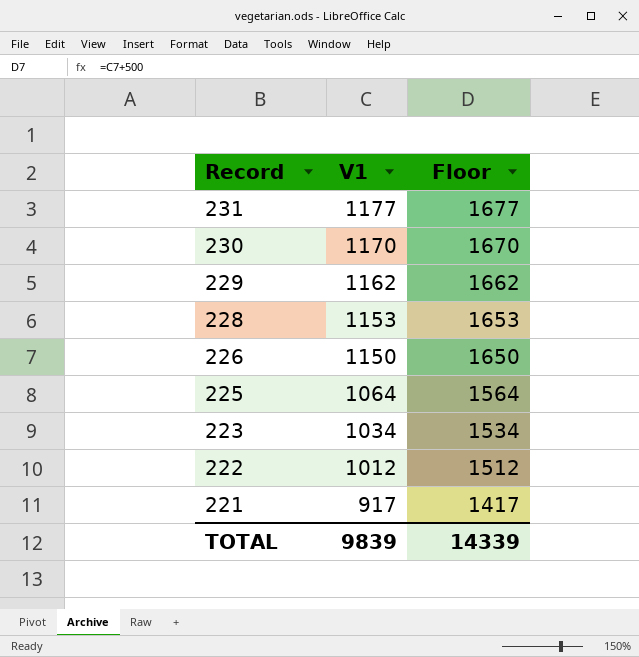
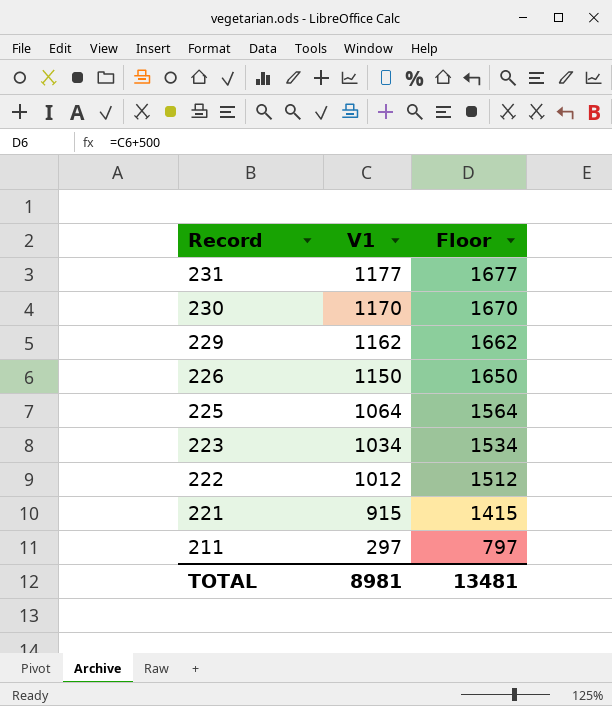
row 228: 1153 | 1653 -> none
221 | V1: 917 -> 915
221 | Floor: 1417 -> 1415
row 211: none -> 297 | 797
TOTAL | V1: 9839 -> 8981
TOTAL | Floor: 14339 -> 13481

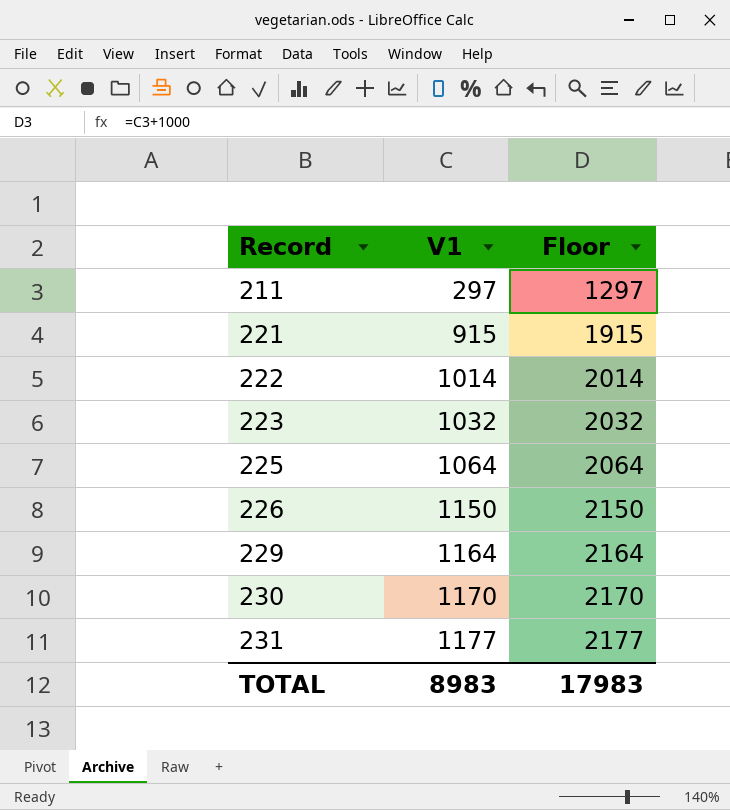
row order: Record descending -> Record ascending
column Floor | formula: [V1] + 500 -> [V1] + 1000
222 | V1: 1012 -> 1014
223 | V1: 1034 -> 1032
229 | V1: 1162 -> 1164
TOTAL | V1: 8981 -> 8983
TOTAL | Floor: 13481 -> 17983

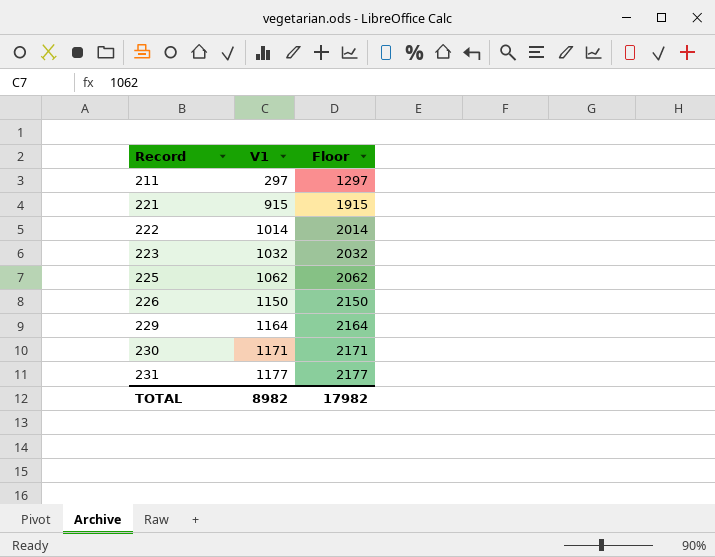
225 | V1: 1064 -> 1062
225 | Floor: 2064 -> 2062
230 | V1: 1170 -> 1171
230 | Floor: 2170 -> 2171
TOTAL | V1: 8983 -> 8982
TOTAL | Floor: 17983 -> 17982

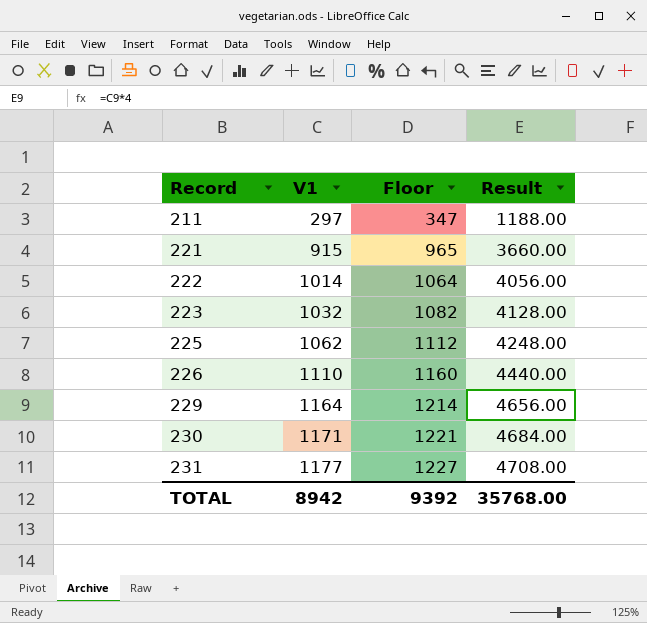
column Floor | formula: [V1] + 1000 -> [V1] + 50
column Result | formula: none -> [V1] * 4
226 | V1: 1150 -> 1110
TOTAL | V1: 8982 -> 8942
TOTAL | Floor: 17982 -> 9392

